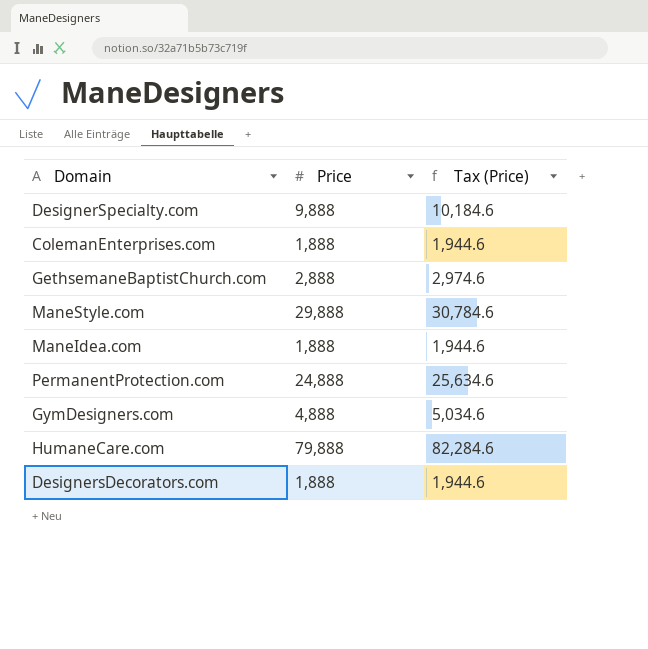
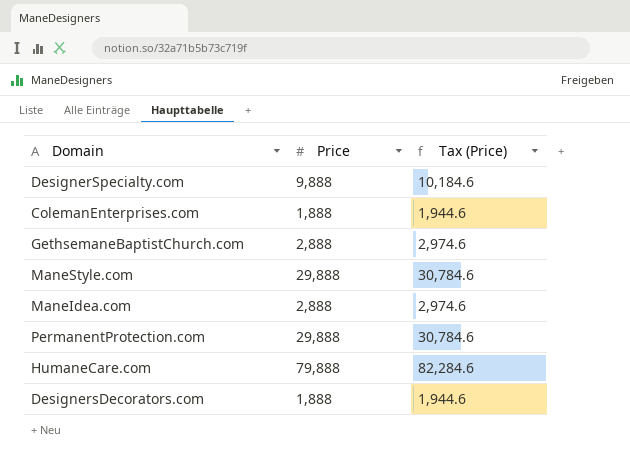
row GymDesigners.com: 4,888 | 5,034.6 -> none
ManeIdea.com | Price: 1,888 -> 2,888
ManeIdea.com | Tax (Price): 1,944.6 -> 2,974.6
PermanentProtection.com | Price: 24,888 -> 29,888
PermanentProtection.com | Tax (Price): 25,634.6 -> 30,784.6

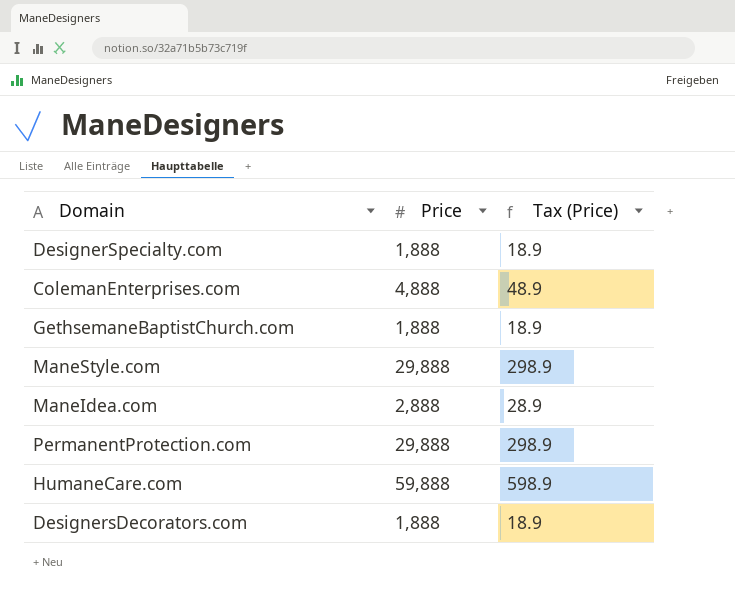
column Tax (Price) | formula: [Price] * 1.03 -> [Price] * 0.01
DesignerSpecialty.com | Price: 9,888 -> 1,888
ColemanEnterprises.com | Price: 1,888 -> 4,888
GethsemaneBaptistChurch.com | Price: 2,888 -> 1,888
HumaneCare.com | Price: 79,888 -> 59,888

